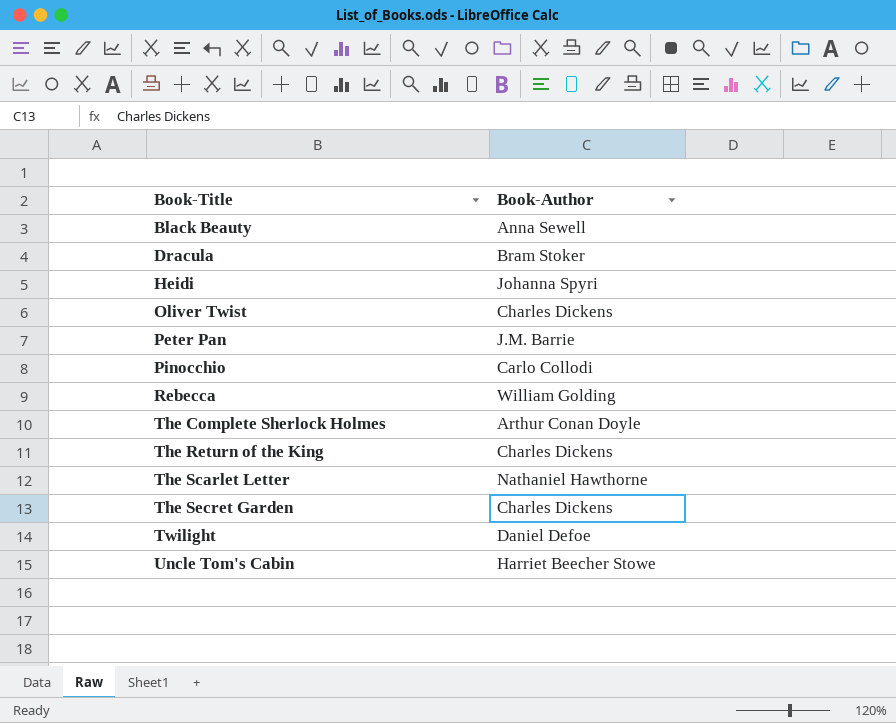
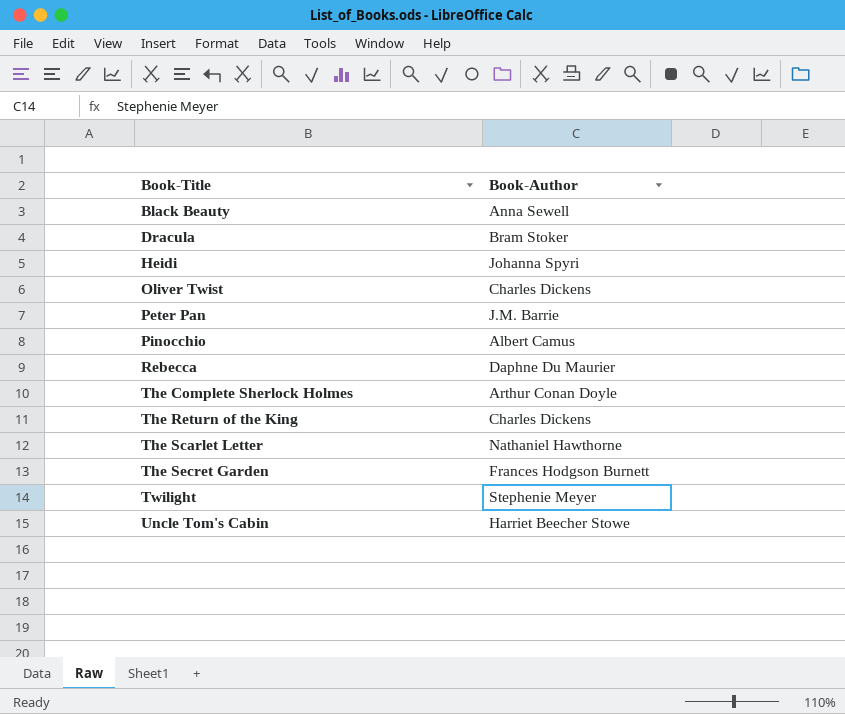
Pinocchio | Book-Author: Carlo Collodi -> Albert Camus
Rebecca | Book-Author: William Golding -> Daphne Du Maurier
The Secret Garden | Book-Author: Charles Dickens -> Frances Hodgson Burnett
Twilight | Book-Author: Daniel Defoe -> Stephenie Meyer

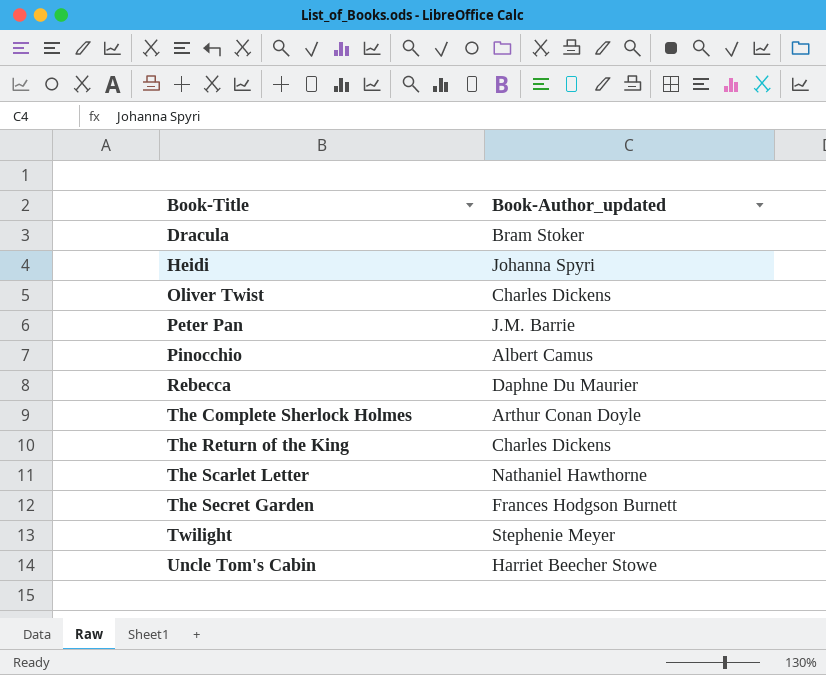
column name: Book-Author -> Book-Author_updated
row Black Beauty: Anna Sewell -> none

